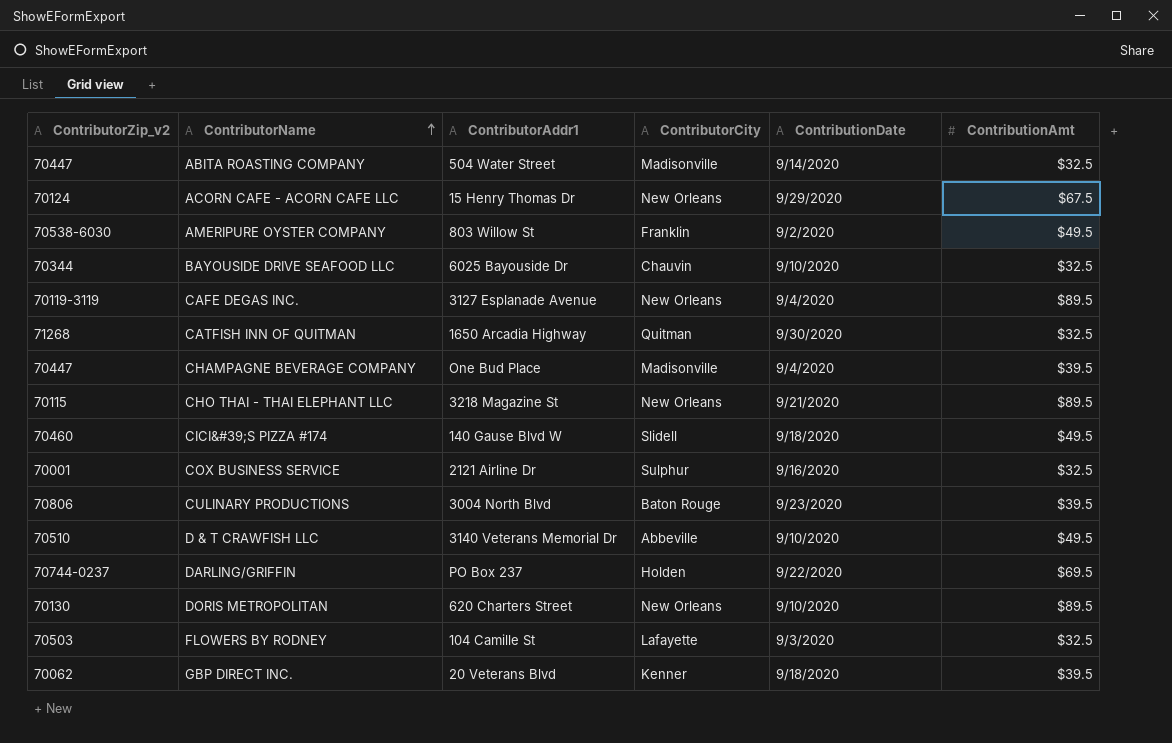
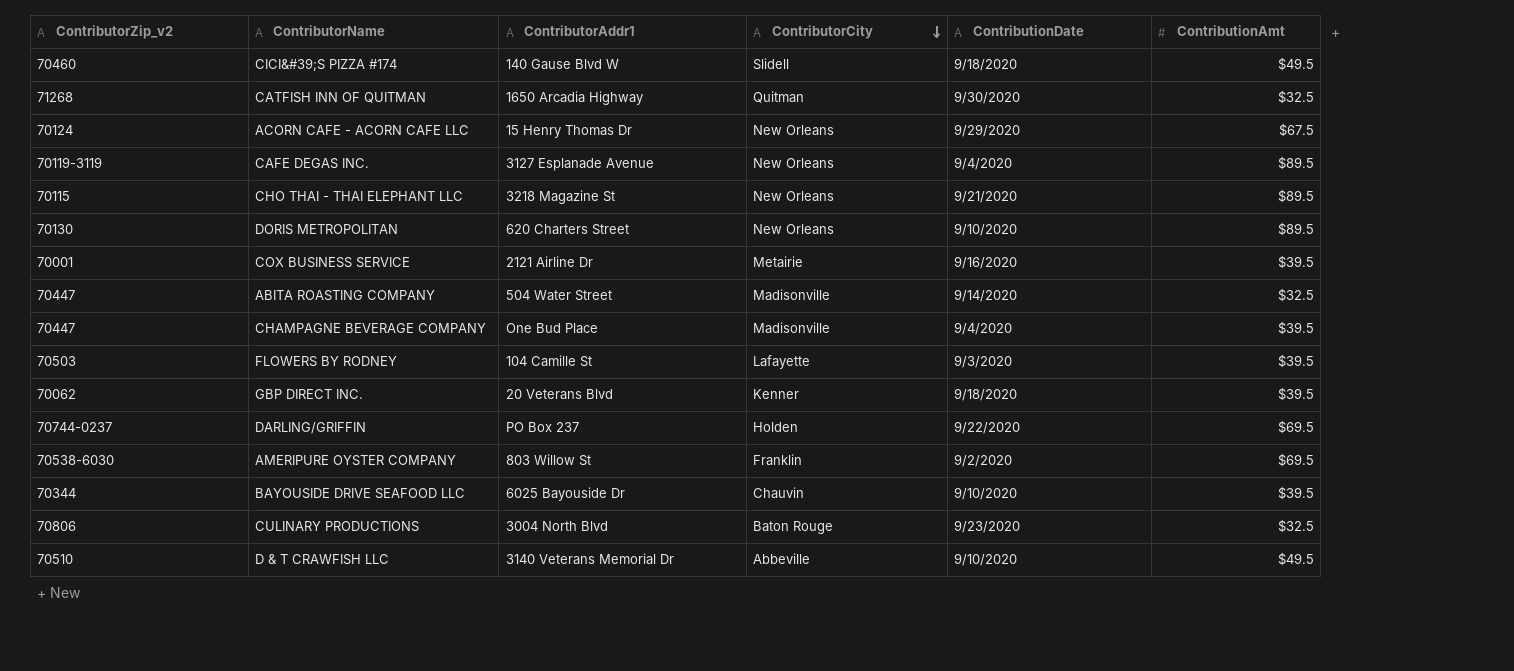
row order: ContributorName ascending -> ContributorCity descending
COX BUSINESS SERVICE | ContributorCity: Sulphur -> Metairie
COX BUSINESS SERVICE | ContributionAmt: $32.5 -> $39.5
FLOWERS BY RODNEY | ContributionAmt: $32.5 -> $39.5
AMERIPURE OYSTER COMPANY | ContributionAmt: $49.5 -> $69.5
BAYOUSIDE DRIVE SEAFOOD LLC | ContributionAmt: $32.5 -> $39.5
CULINARY PRODUCTIONS | ContributionAmt: $39.5 -> $32.5

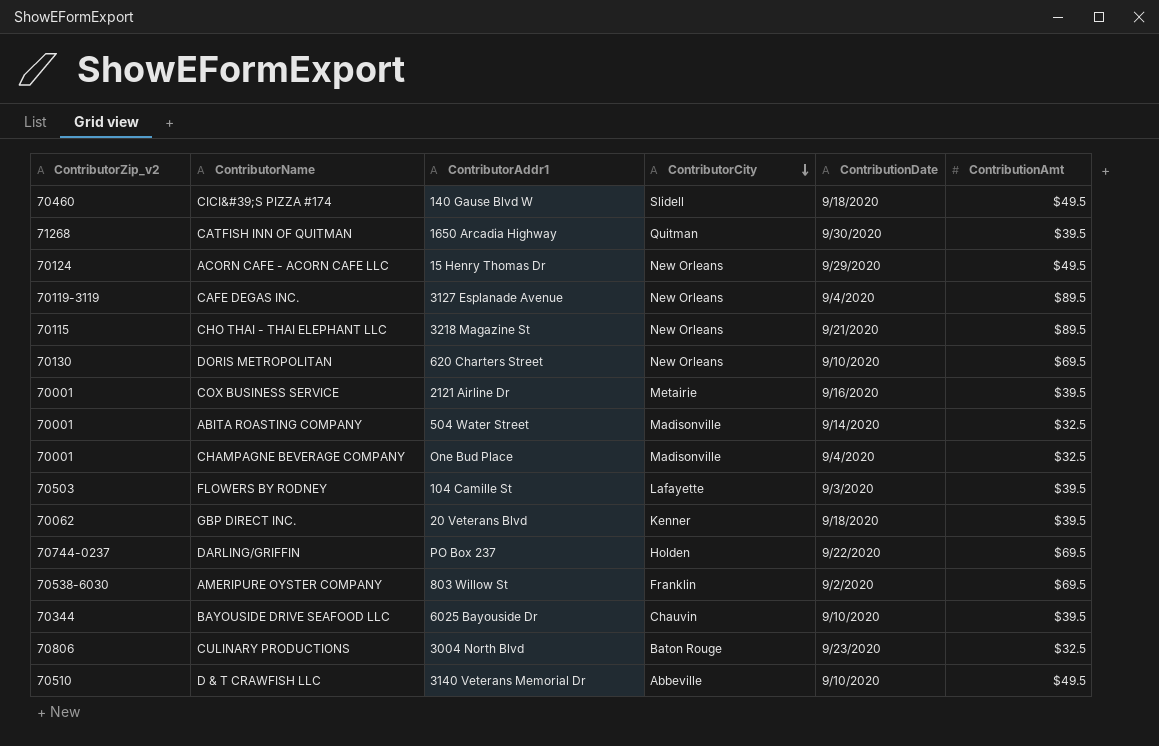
CATFISH INN OF QUITMAN | ContributionAmt: $32.5 -> $39.5
ACORN CAFE - ACORN CAFE LLC | ContributionAmt: $67.5 -> $49.5
DORIS METROPOLITAN | ContributionAmt: $89.5 -> $69.5
ABITA ROASTING COMPANY | ContributorZip_v2: 70447 -> 70001
CHAMPAGNE BEVERAGE COMPANY | ContributorZip_v2: 70447 -> 70001
CHAMPAGNE BEVERAGE COMPANY | ContributionAmt: $39.5 -> $32.5

